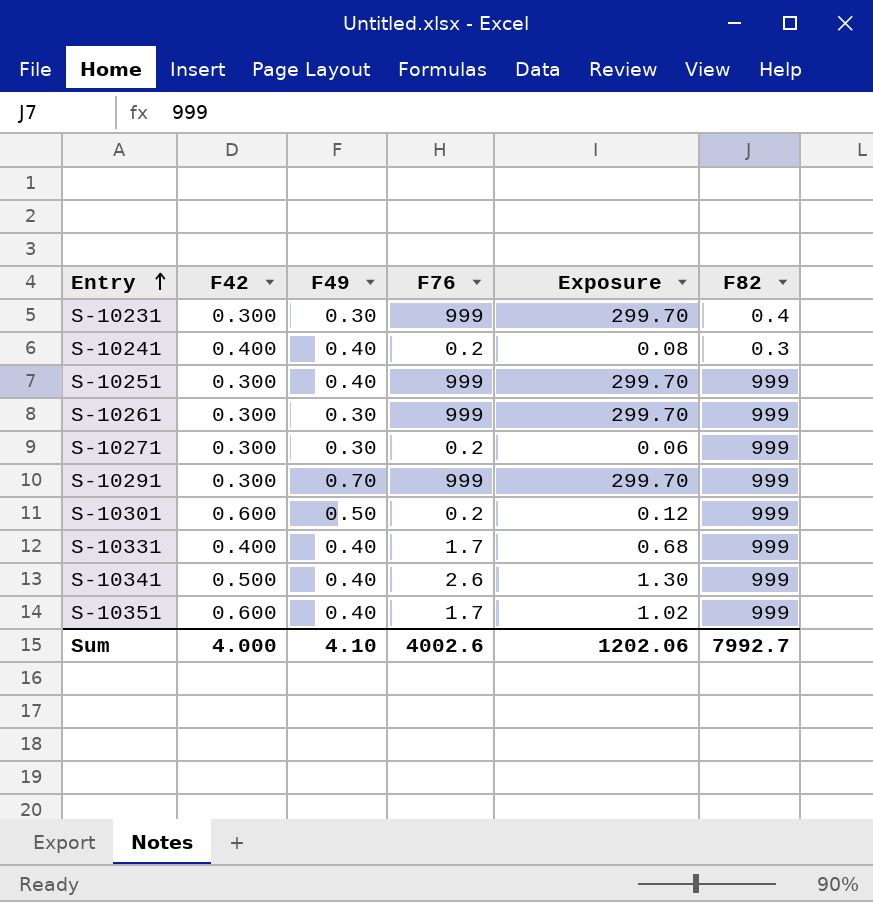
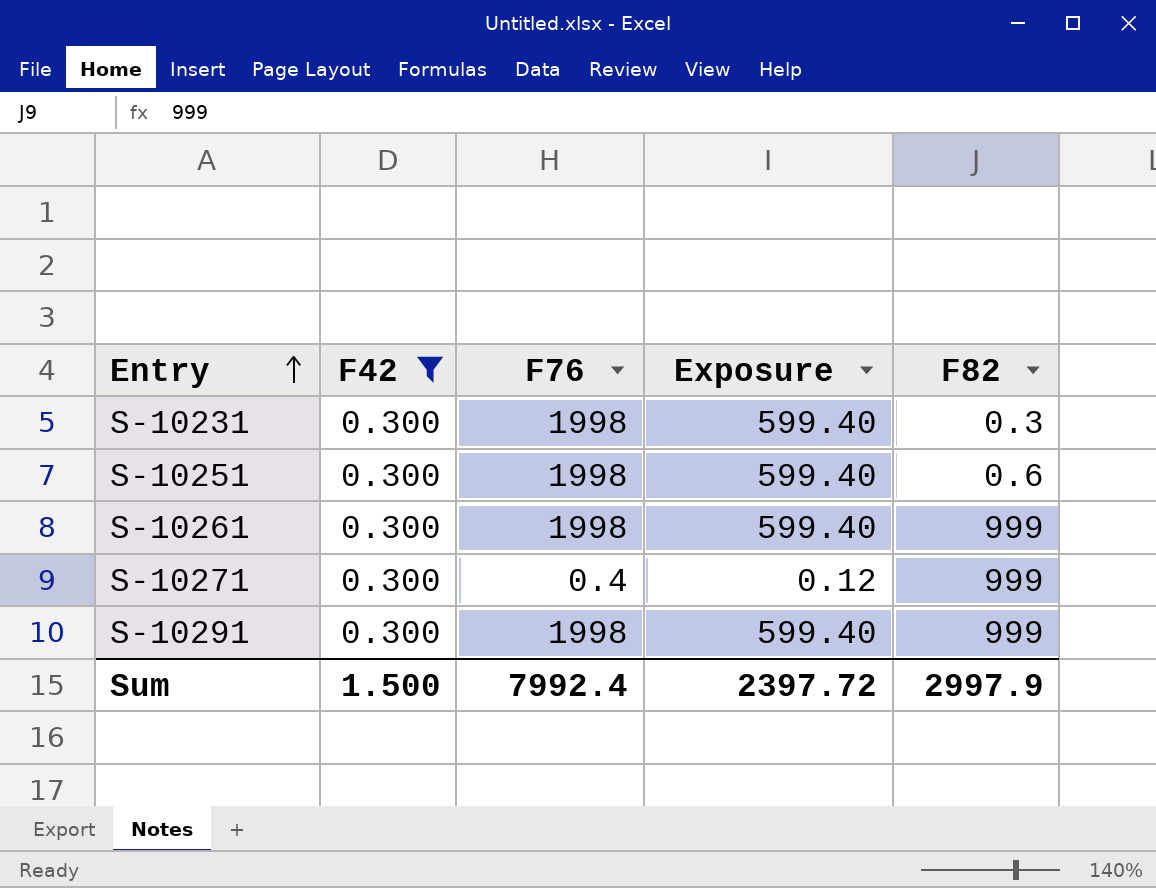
filter: none -> F42 = 0.300
column F49 | position: 3 -> none
S-10231 | F76: 999 -> 1998
S-10231 | Exposure: 299.70 -> 599.40
S-10231 | F82: 0.4 -> 0.3
S-10251 | F76: 999 -> 1998
S-10251 | Exposure: 299.70 -> 599.40
S-10251 | F82: 999 -> 0.6
S-10261 | F76: 999 -> 1998
S-10261 | Exposure: 299.70 -> 599.40
S-10271 | F76: 0.2 -> 0.4
S-10271 | Exposure: 0.06 -> 0.12
S-10291 | F76: 999 -> 1998
S-10291 | Exposure: 299.70 -> 599.40
Sum | F42: 4.000 -> 1.500
Sum | F76: 4002.6 -> 7992.4
Sum | Exposure: 1202.06 -> 2397.72
Sum | F82: 7992.7 -> 2997.9

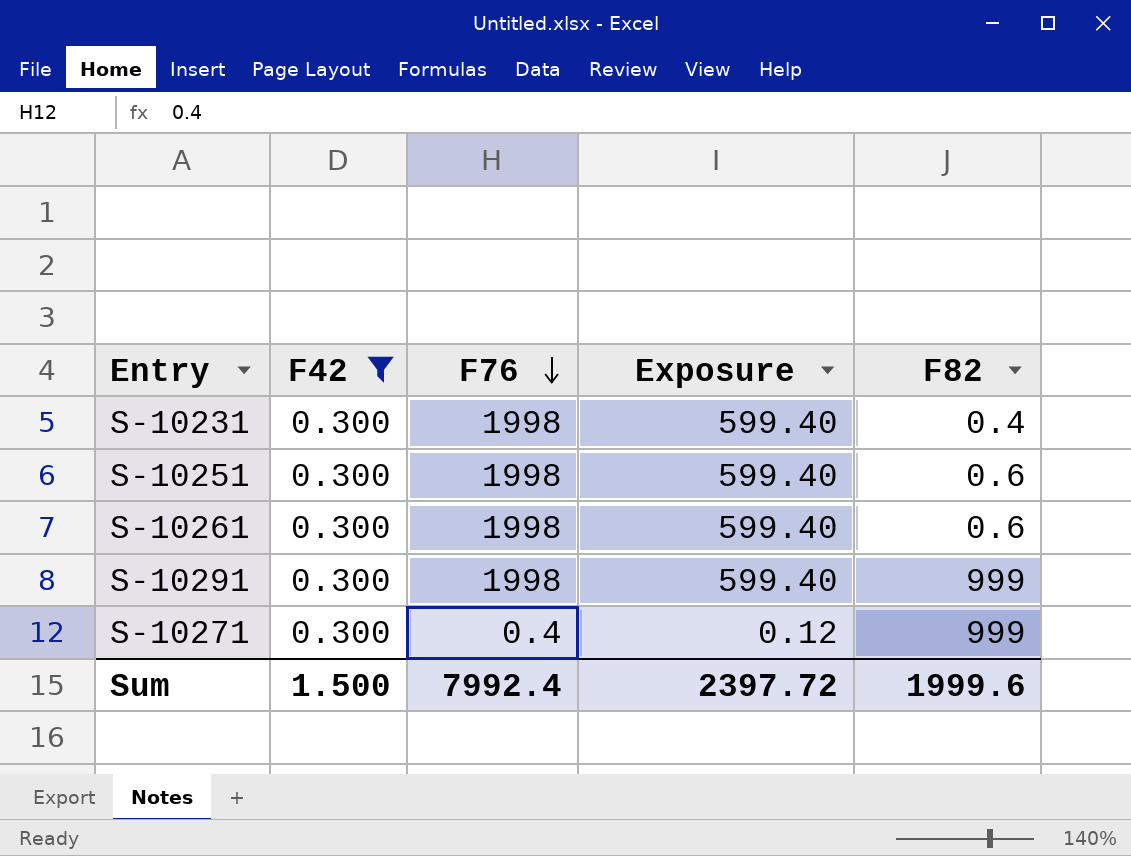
row order: Entry ascending -> F76 descending
S-10231 | F82: 0.3 -> 0.4
S-10261 | F82: 999 -> 0.6
Sum | F82: 2997.9 -> 1999.6

